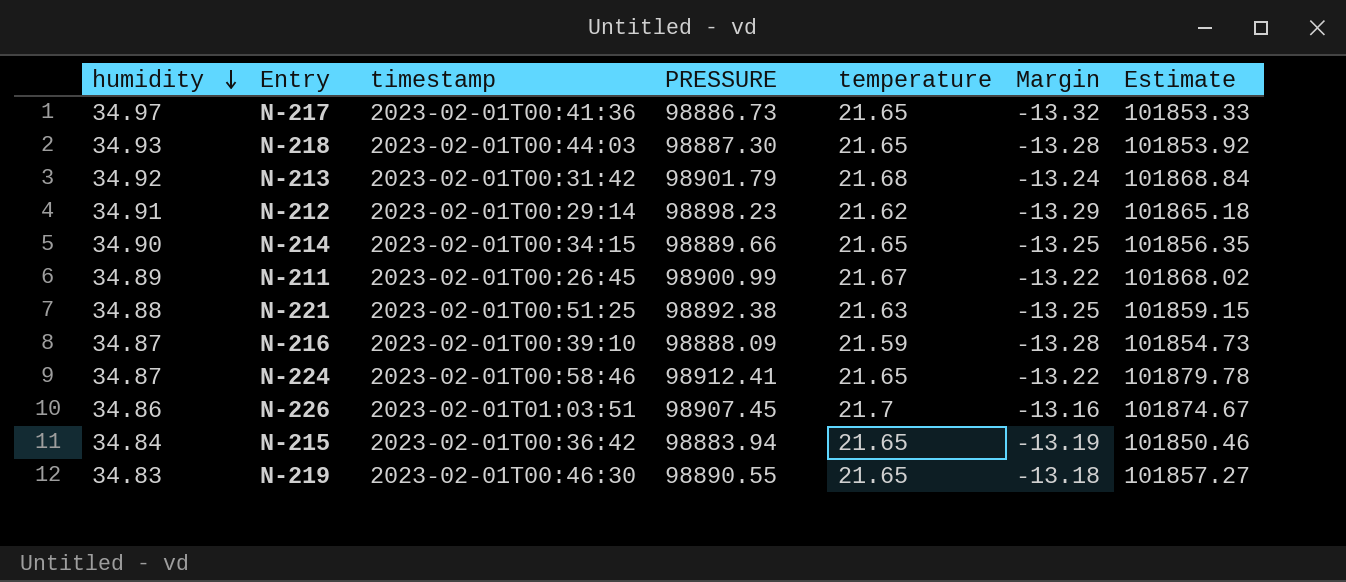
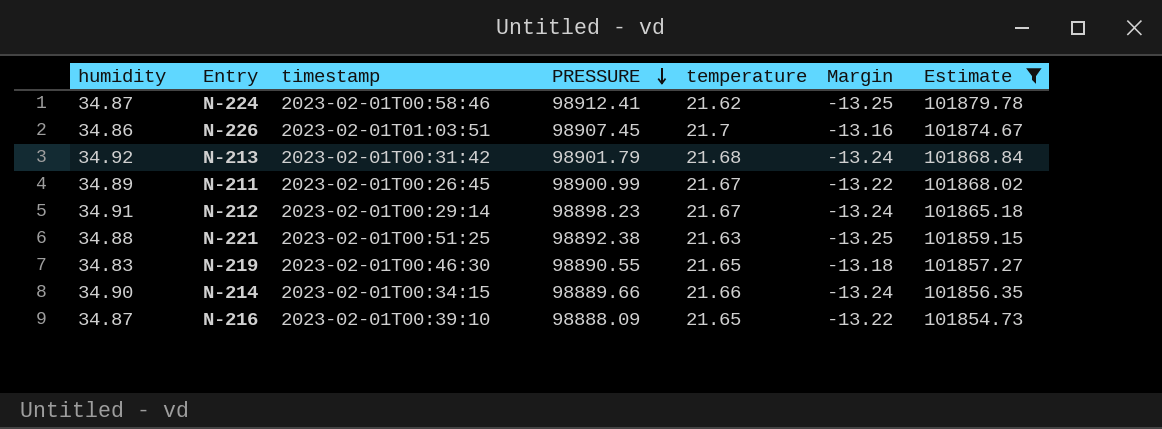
filter: none -> Estimate >= 101854.73
row order: humidity descending -> PRESSURE descending
N-224 | temperature: 21.65 -> 21.62
N-224 | Margin: -13.22 -> -13.25
N-212 | temperature: 21.62 -> 21.67
N-212 | Margin: -13.29 -> -13.24
N-214 | temperature: 21.65 -> 21.66
N-214 | Margin: -13.25 -> -13.24
N-216 | temperature: 21.59 -> 21.65
N-216 | Margin: -13.28 -> -13.22

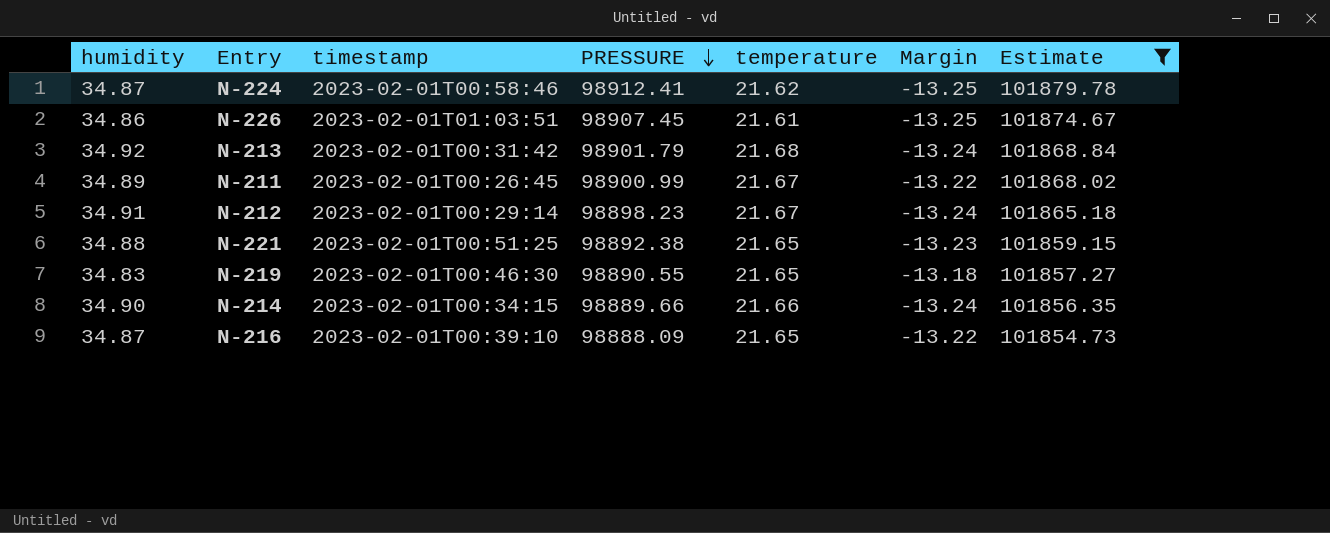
N-226 | temperature: 21.7 -> 21.61
N-226 | Margin: -13.16 -> -13.25
N-221 | temperature: 21.63 -> 21.65
N-221 | Margin: -13.25 -> -13.23

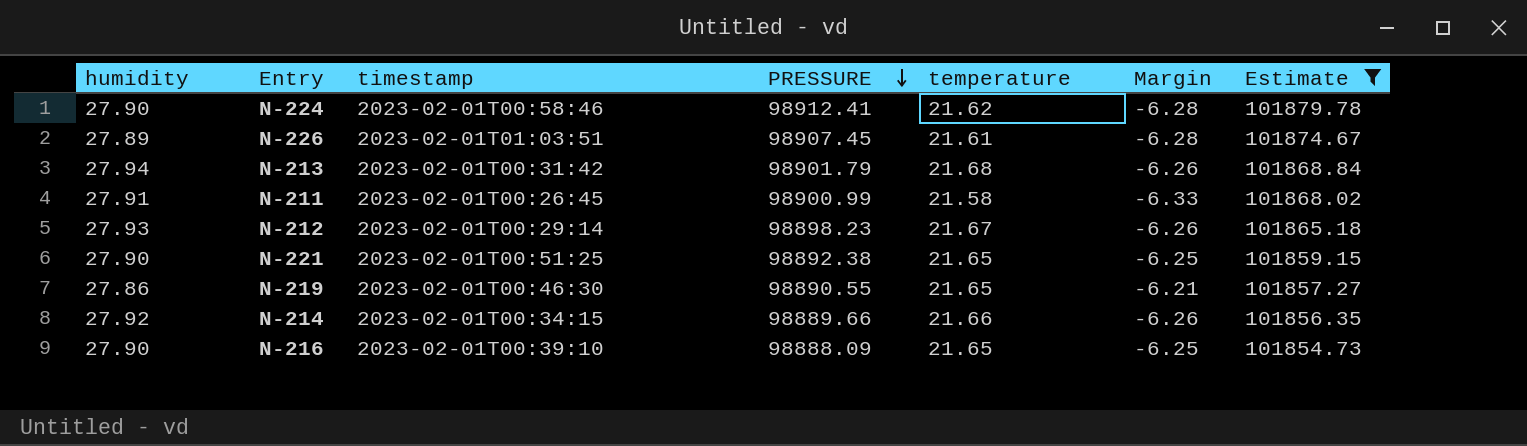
N-224 | humidity: 34.87 -> 27.90
N-224 | Margin: -13.25 -> -6.28
N-226 | humidity: 34.86 -> 27.89
N-226 | Margin: -13.25 -> -6.28
N-213 | humidity: 34.92 -> 27.94
N-213 | Margin: -13.24 -> -6.26
N-211 | humidity: 34.89 -> 27.91
N-211 | temperature: 21.67 -> 21.58
N-211 | Margin: -13.22 -> -6.33
N-212 | humidity: 34.91 -> 27.93
N-212 | Margin: -13.24 -> -6.26
N-221 | humidity: 34.88 -> 27.90
N-221 | Margin: -13.23 -> -6.25
N-219 | humidity: 34.83 -> 27.86
N-219 | Margin: -13.18 -> -6.21
N-214 | humidity: 34.90 -> 27.92
N-214 | Margin: -13.24 -> -6.26
N-216 | humidity: 34.87 -> 27.90
N-216 | Margin: -13.22 -> -6.25

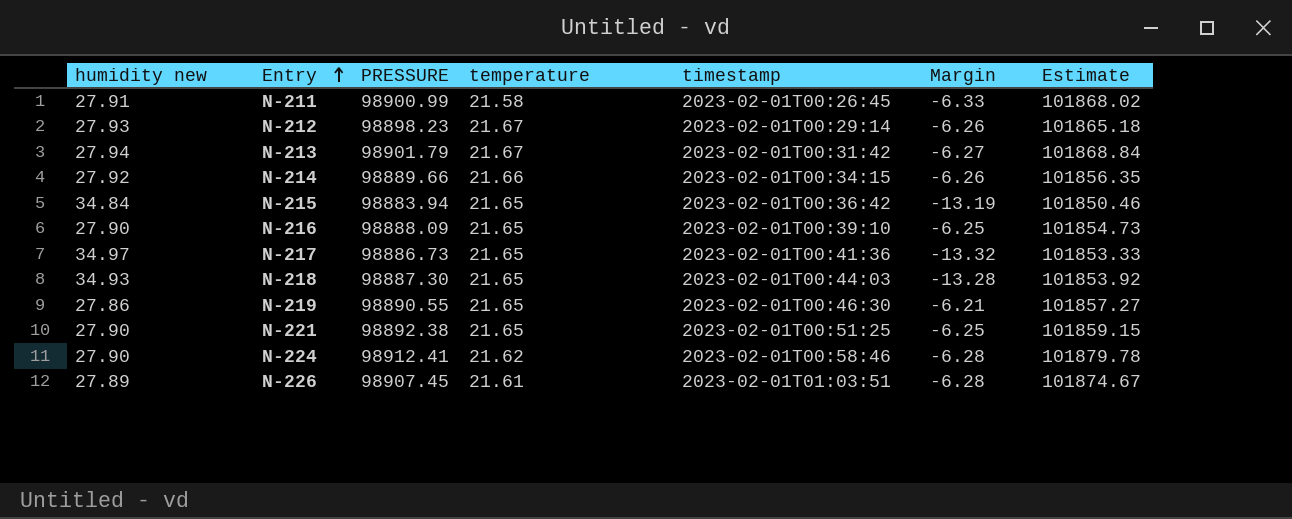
filter: Estimate >= 101854.73 -> none
row order: PRESSURE descending -> Entry ascending
column name: humidity -> humidity new
column timestamp | position: 3 -> 5
N-213 | temperature: 21.68 -> 21.67
N-213 | Margin: -6.26 -> -6.27

